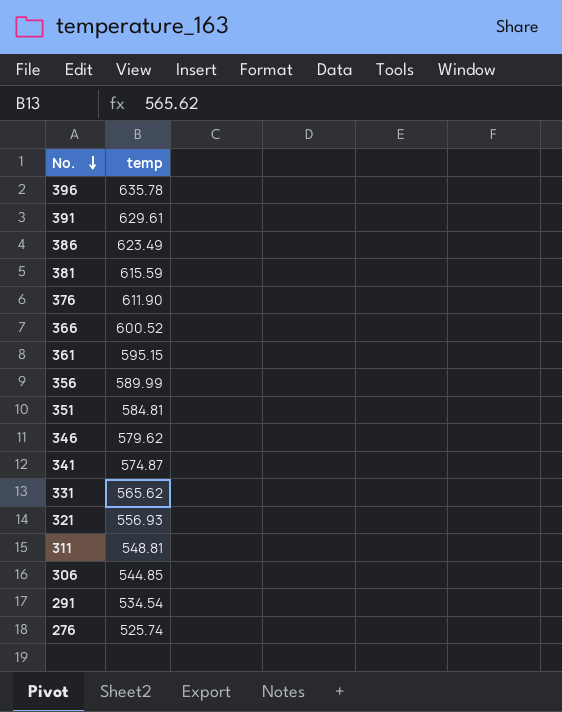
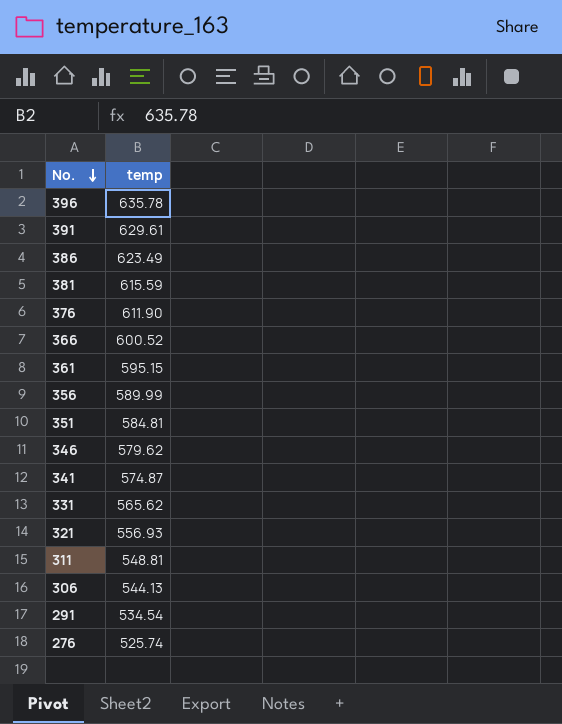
306 | temp: 544.85 -> 544.13

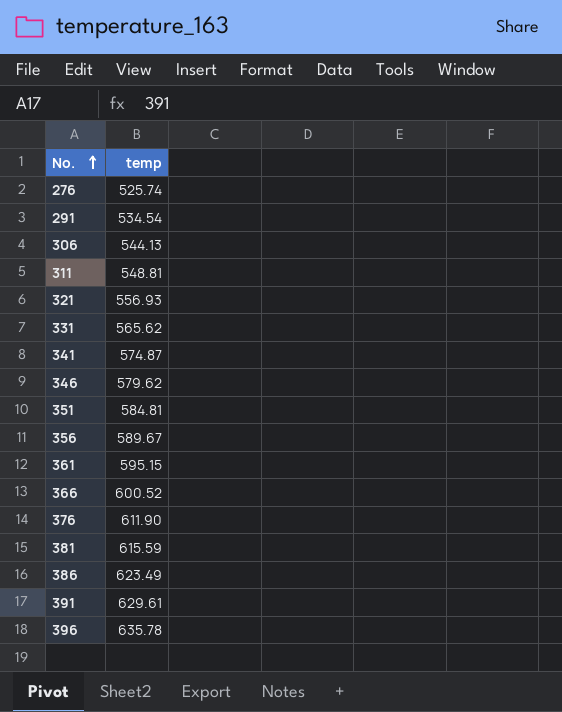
row order: No. descending -> No. ascending
356 | temp: 589.99 -> 589.67

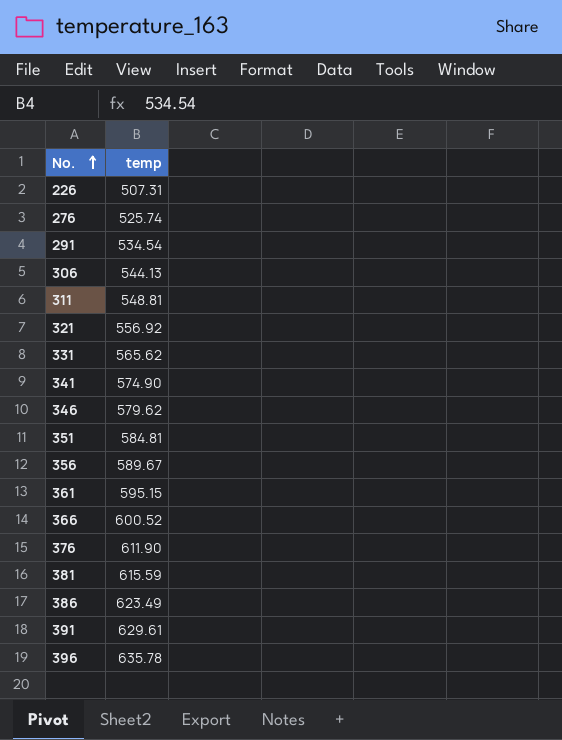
row 226: none -> 507.31
321 | temp: 556.93 -> 556.92
341 | temp: 574.87 -> 574.90

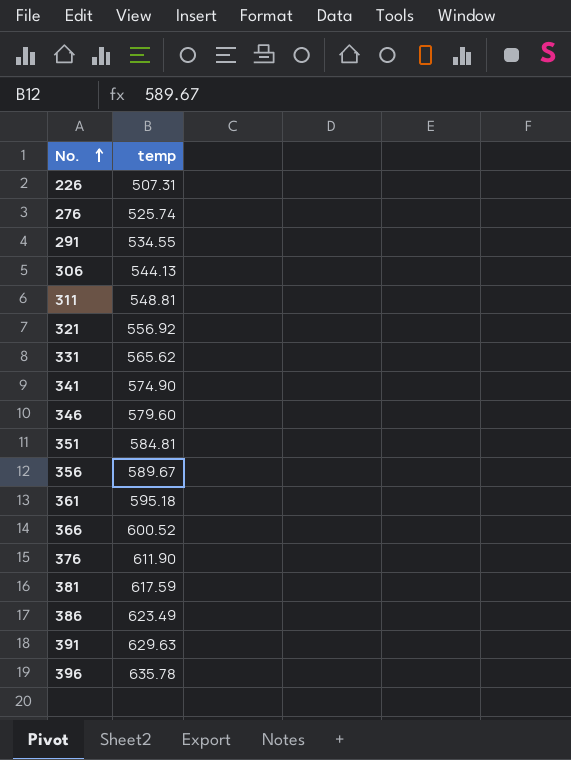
291 | temp: 534.54 -> 534.55
346 | temp: 579.62 -> 579.60
361 | temp: 595.15 -> 595.18
381 | temp: 615.59 -> 617.59
391 | temp: 629.61 -> 629.63

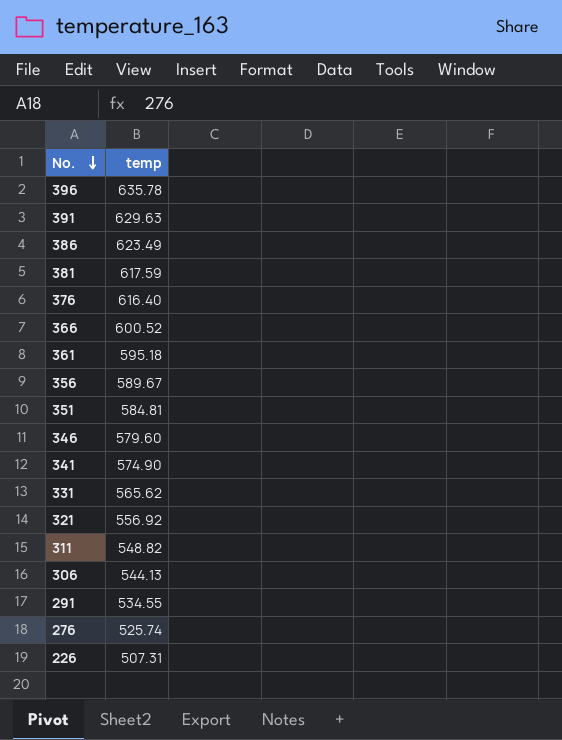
row order: No. ascending -> No. descending
376 | temp: 611.90 -> 616.40
311 | temp: 548.81 -> 548.82

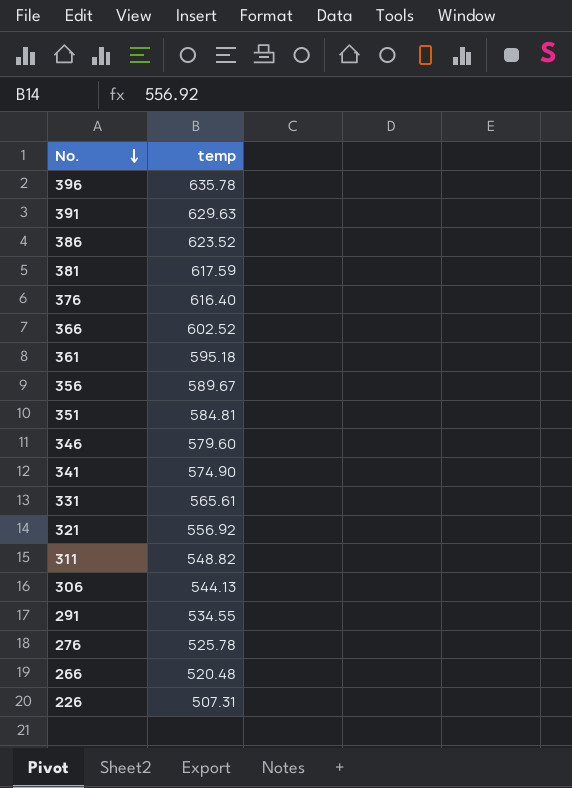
386 | temp: 623.49 -> 623.52
366 | temp: 600.52 -> 602.52
331 | temp: 565.62 -> 565.61
276 | temp: 525.74 -> 525.78
row 266: none -> 520.48

